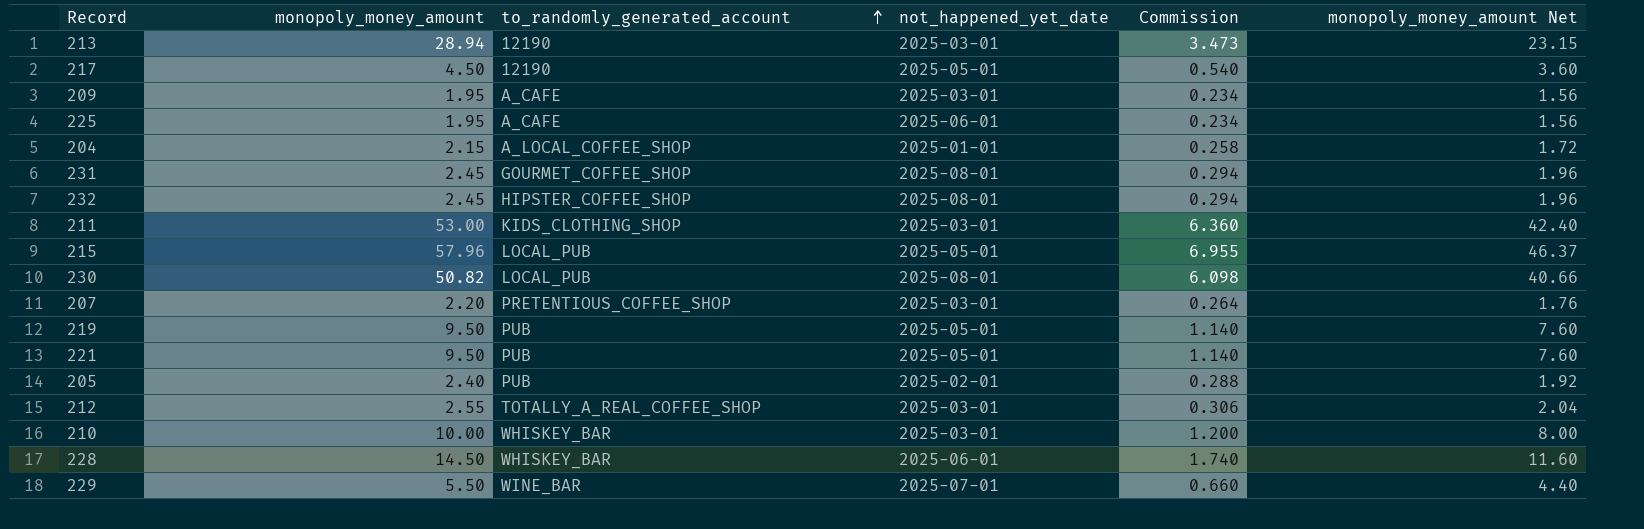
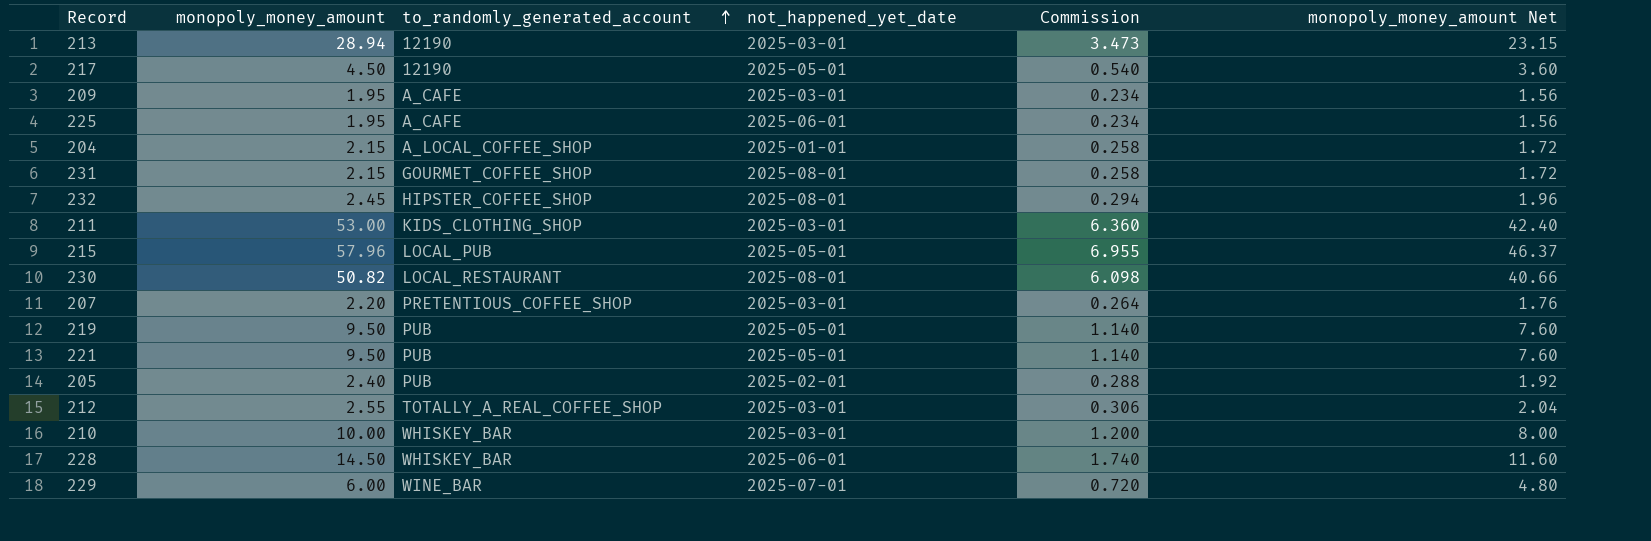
231 | monopoly_money_amount: 2.45 -> 2.15
231 | Commission: 0.294 -> 0.258
231 | monopoly_money_amount Net: 1.96 -> 1.72
230 | to_randomly_generated_account: LOCAL_PUB -> LOCAL_RESTAURANT
229 | monopoly_money_amount: 5.50 -> 6.00
229 | Commission: 0.660 -> 0.720
229 | monopoly_money_amount Net: 4.40 -> 4.80

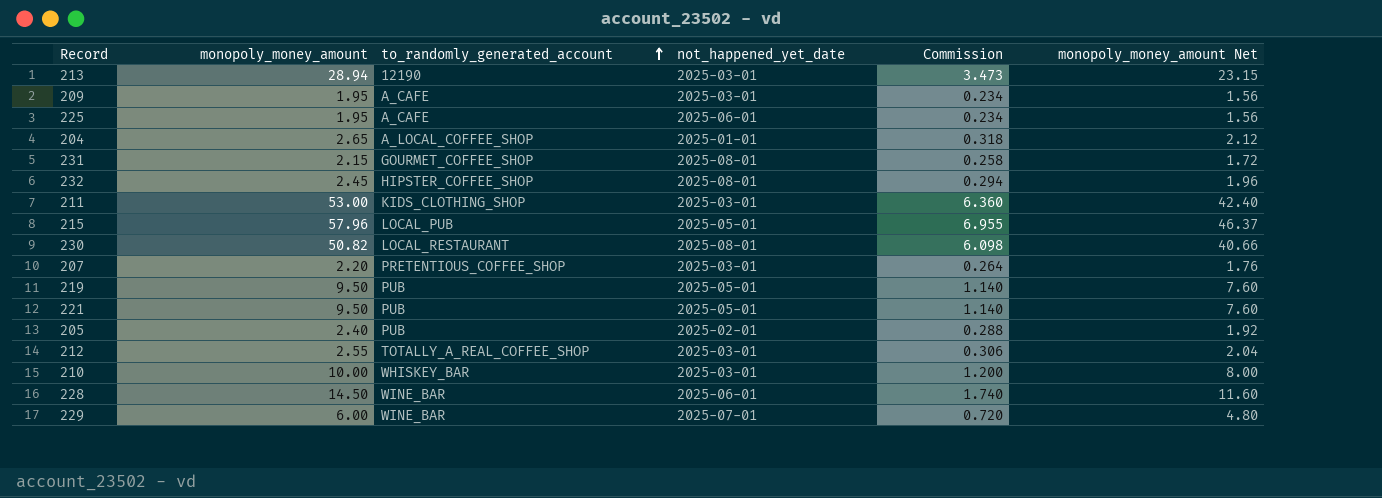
row 217: 4.50 | 12190 | 2025-05-01 | 0.540 | 3.60 -> none
204 | monopoly_money_amount: 2.15 -> 2.65
204 | Commission: 0.258 -> 0.318
204 | monopoly_money_amount Net: 1.72 -> 2.12
228 | to_randomly_generated_account: WHISKEY_BAR -> WINE_BAR

